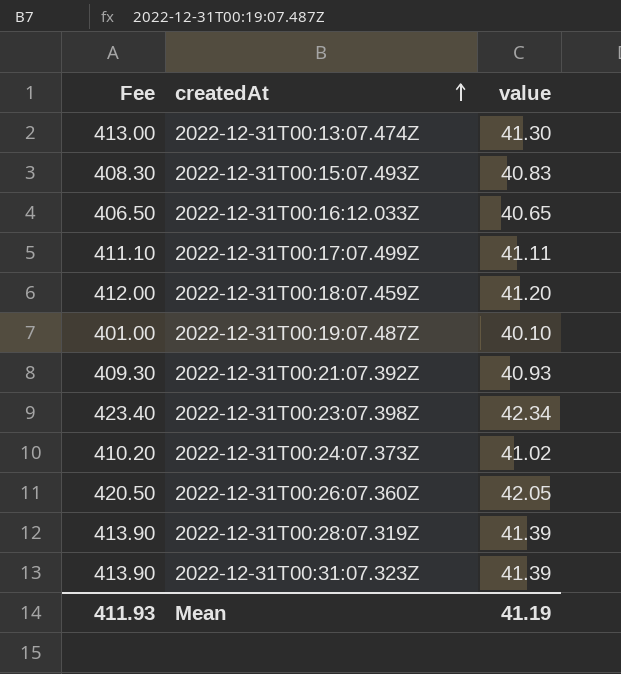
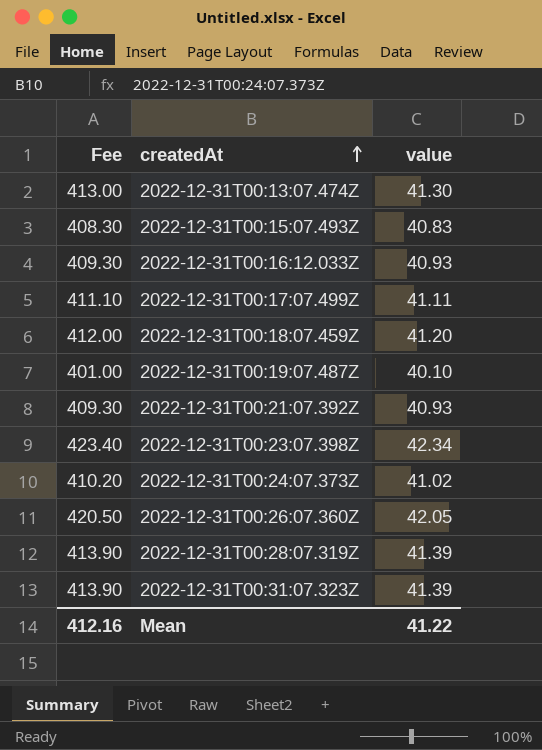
2022-12-31T00:16:12.033Z | Fee: 406.50 -> 409.30
2022-12-31T00:16:12.033Z | value: 40.65 -> 40.93
Mean | Fee: 411.93 -> 412.16
Mean | value: 41.19 -> 41.22

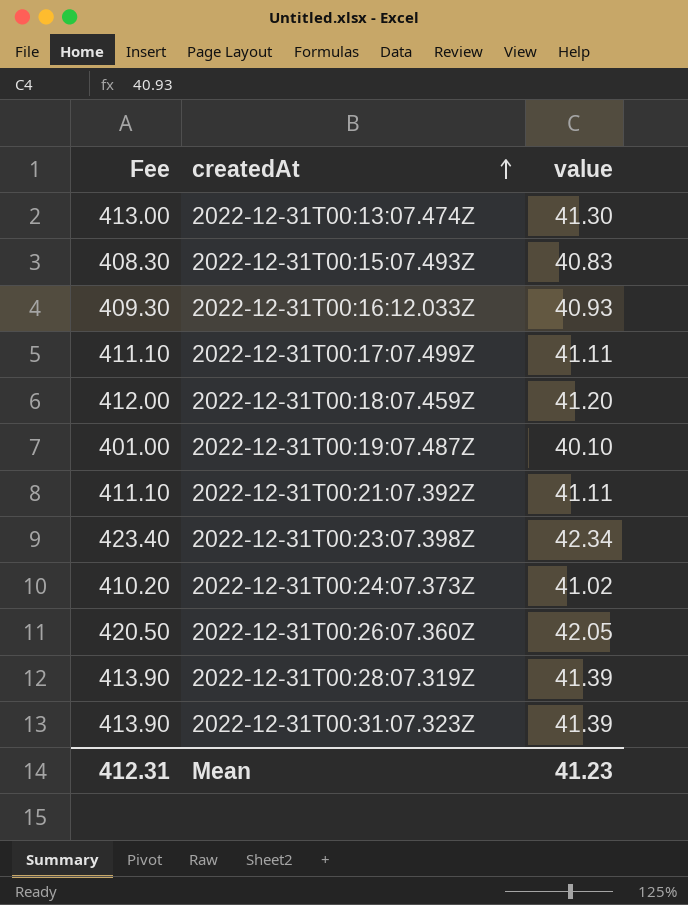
2022-12-31T00:21:07.392Z | Fee: 409.30 -> 411.10
2022-12-31T00:21:07.392Z | value: 40.93 -> 41.11
Mean | Fee: 412.16 -> 412.31
Mean | value: 41.22 -> 41.23

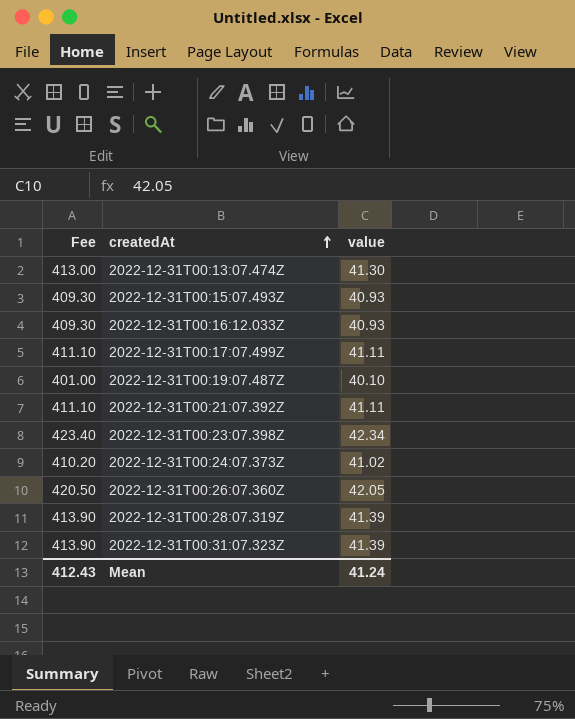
row 2022-12-31T00:18:07.459Z: 412.00 | 41.20 -> none
2022-12-31T00:15:07.493Z | Fee: 408.30 -> 409.30
2022-12-31T00:15:07.493Z | value: 40.83 -> 40.93
Mean | Fee: 412.31 -> 412.43
Mean | value: 41.23 -> 41.24

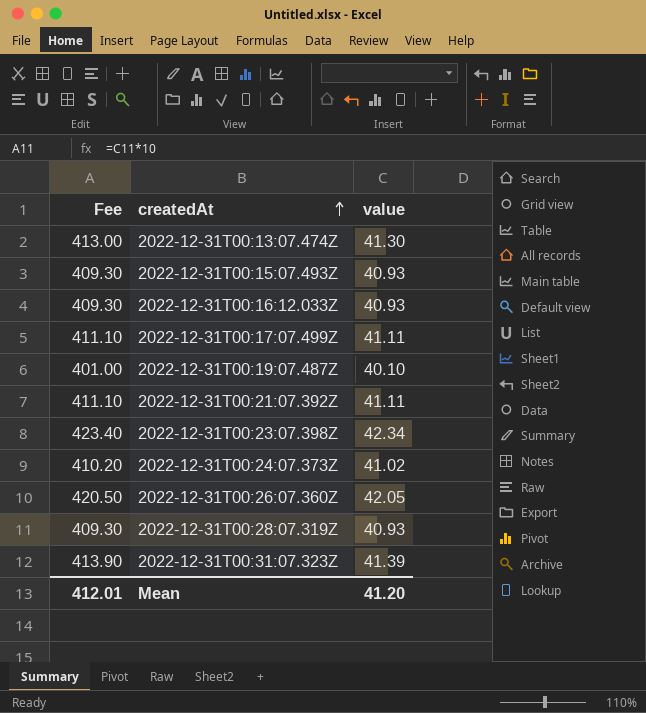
2022-12-31T00:28:07.319Z | Fee: 413.90 -> 409.30
2022-12-31T00:28:07.319Z | value: 41.39 -> 40.93
Mean | Fee: 412.43 -> 412.01
Mean | value: 41.24 -> 41.20

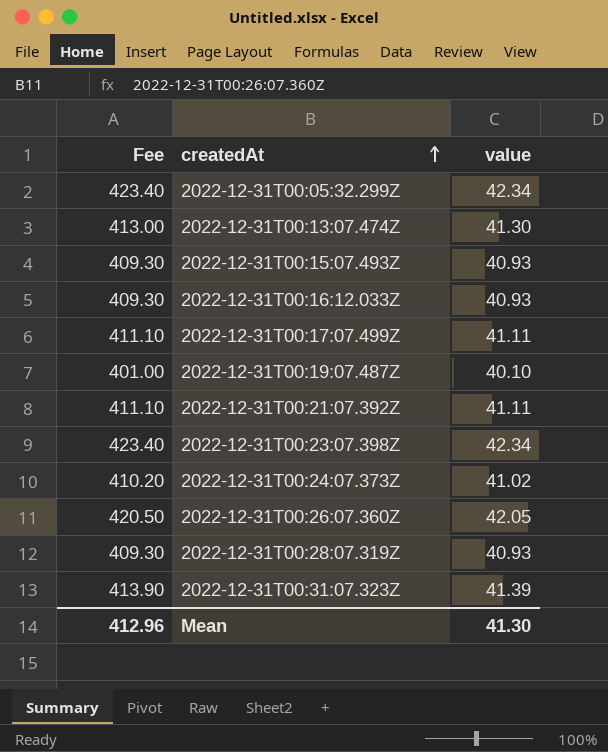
row 2022-12-31T00:05:32.299Z: none -> 423.40 | 42.34
Mean | Fee: 412.01 -> 412.96
Mean | value: 41.20 -> 41.30

